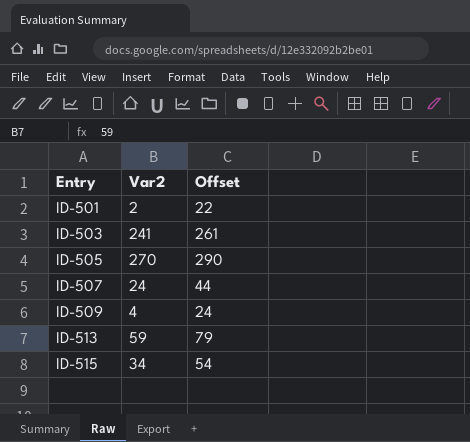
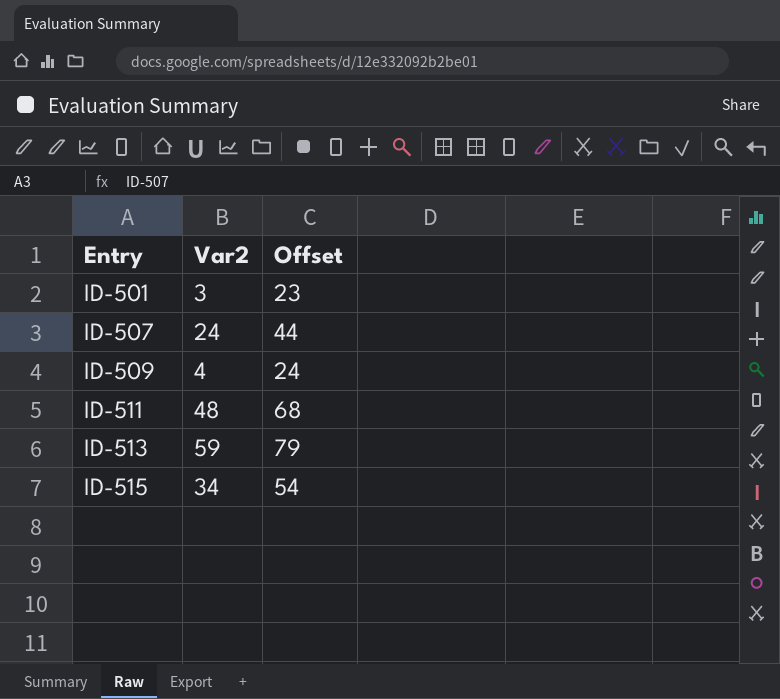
row ID-503: 241 | 261 -> none
row ID-505: 270 | 290 -> none
ID-501 | Var2: 2 -> 3
ID-501 | Offset: 22 -> 23
row ID-511: none -> 48 | 68

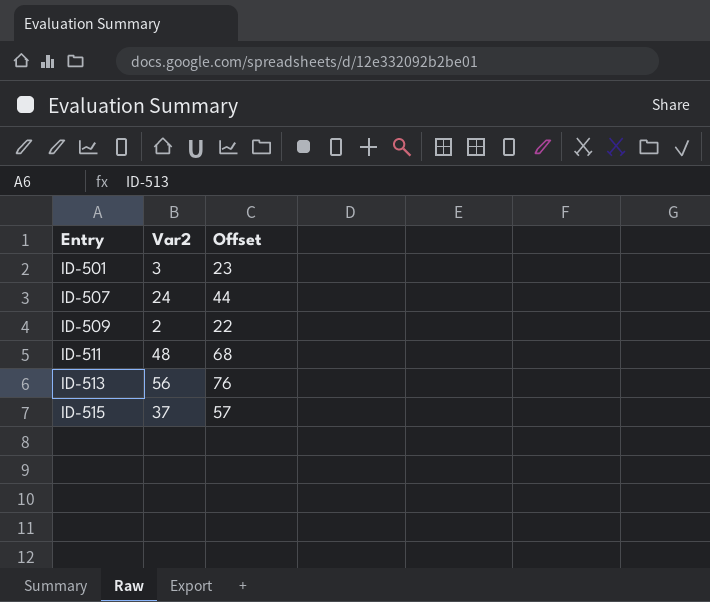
ID-509 | Var2: 4 -> 2
ID-509 | Offset: 24 -> 22
ID-513 | Var2: 59 -> 56
ID-513 | Offset: 79 -> 76
ID-515 | Var2: 34 -> 37
ID-515 | Offset: 54 -> 57

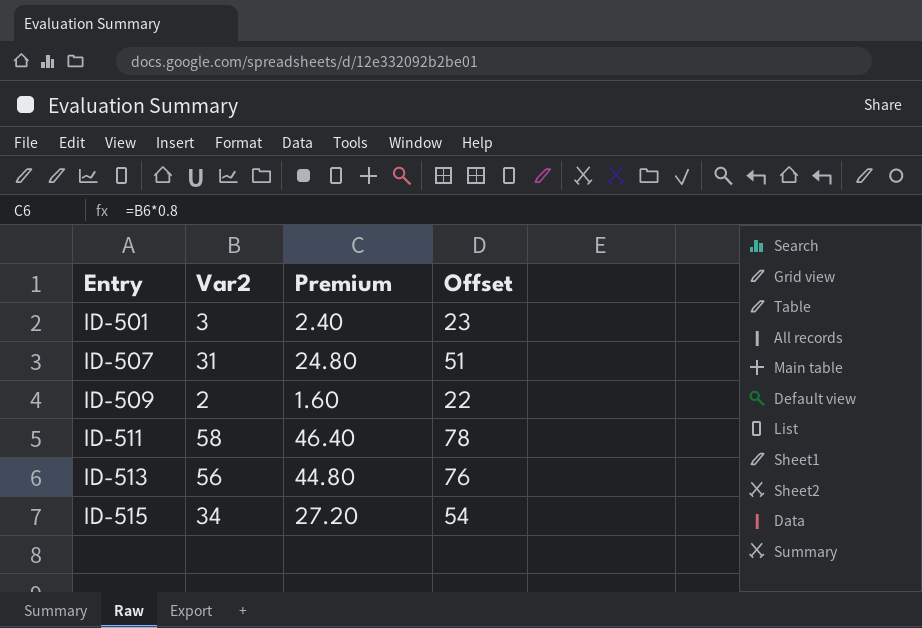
column Premium | formula: none -> [Var2] * 0.8
ID-507 | Var2: 24 -> 31
ID-507 | Offset: 44 -> 51
ID-511 | Var2: 48 -> 58
ID-511 | Offset: 68 -> 78
ID-515 | Var2: 37 -> 34
ID-515 | Offset: 57 -> 54

